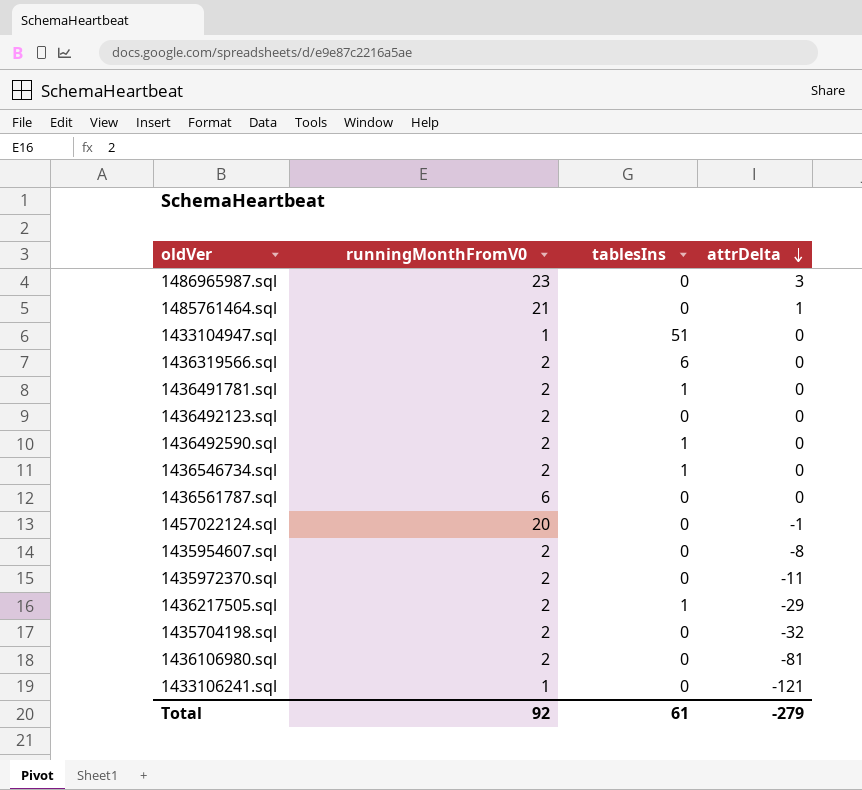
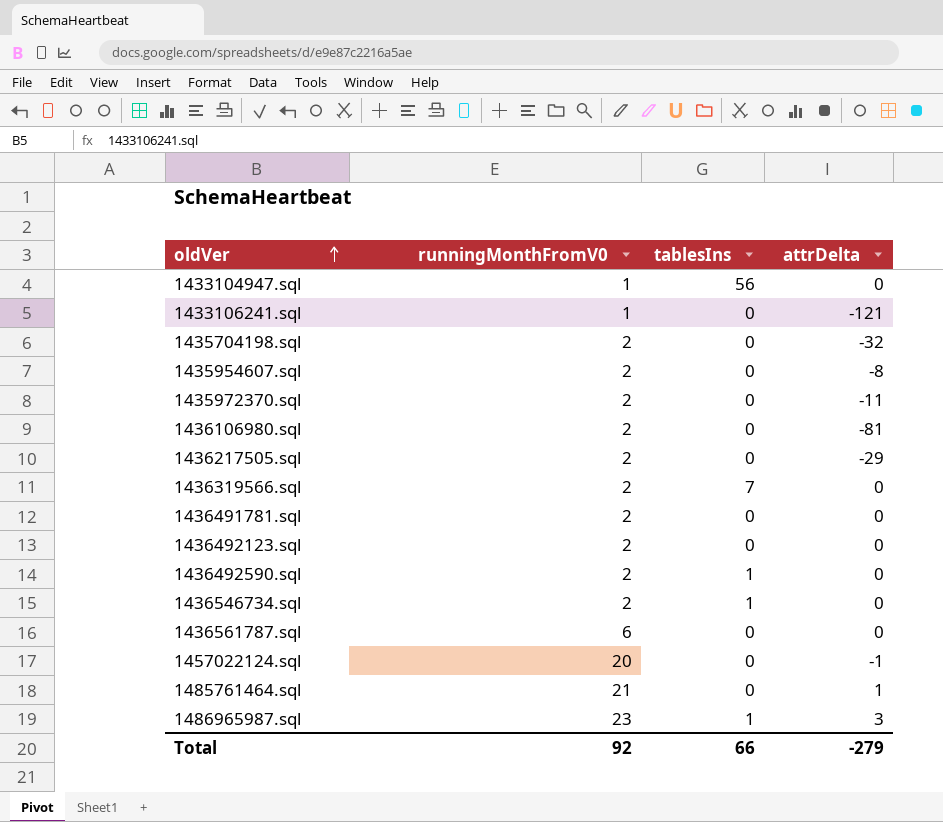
row order: attrDelta descending -> oldVer ascending
1433104947.sql | tablesIns: 51 -> 56
1436217505.sql | tablesIns: 1 -> 0
1436319566.sql | tablesIns: 6 -> 7
1436491781.sql | tablesIns: 1 -> 0
1486965987.sql | tablesIns: 0 -> 1
Total | tablesIns: 61 -> 66

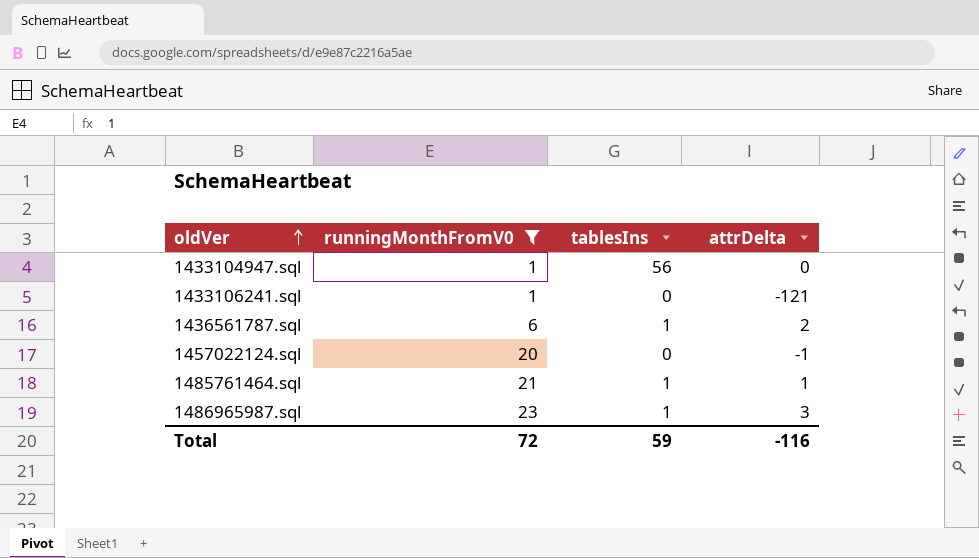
filter: none -> runningMonthFromV0 != 2
1436561787.sql | tablesIns: 0 -> 1
1436561787.sql | attrDelta: 0 -> 2
1485761464.sql | tablesIns: 0 -> 1
Total | runningMonthFromV0: 92 -> 72
Total | tablesIns: 66 -> 59
Total | attrDelta: -279 -> -116

